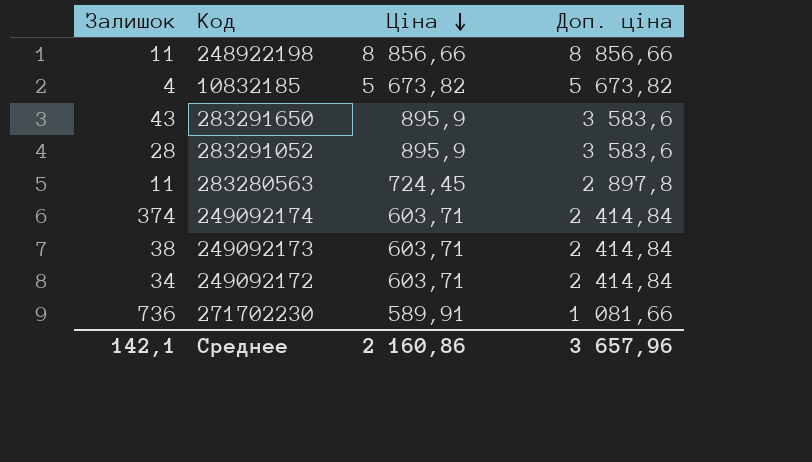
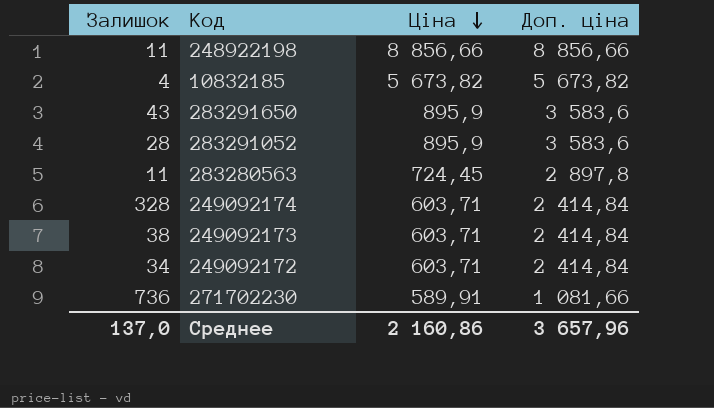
249092174 | Залишок: 374 -> 328
Среднее | Залишок: 142,1 -> 137,0

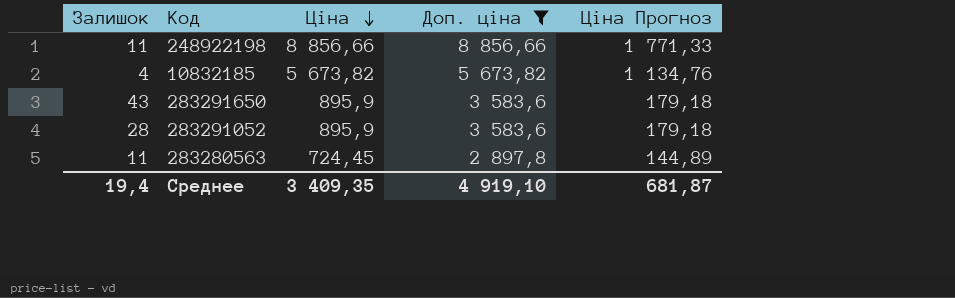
filter: none -> Доп. ціна >= 2 897,8
column Ціна Прогноз | formula: none -> [Ціна] * 0,2
Среднее | Залишок: 137,0 -> 19,4
Среднее | Ціна: 2 160,86 -> 3 409,35
Среднее | Доп. ціна: 3 657,96 -> 4 919,10

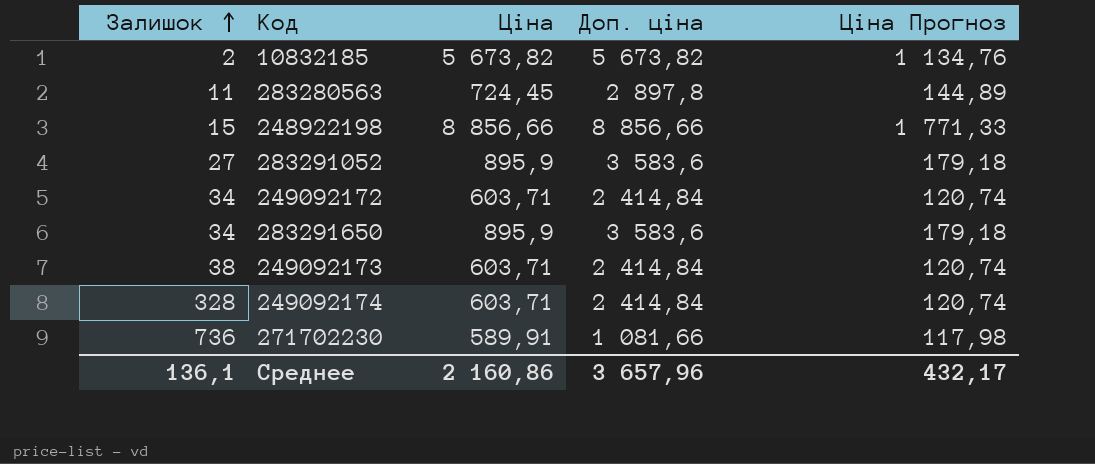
filter: Доп. ціна >= 2 897,8 -> none
row order: Ціна descending -> Залишок ascending
10832185 | Залишок: 4 -> 2
248922198 | Залишок: 11 -> 15
283291052 | Залишок: 28 -> 27
283291650 | Залишок: 43 -> 34
Среднее | Залишок: 19,4 -> 136,1
Среднее | Ціна: 3 409,35 -> 2 160,86
Среднее | Доп. ціна: 4 919,10 -> 3 657,96
Среднее | Ціна Прогноз: 681,87 -> 432,17

